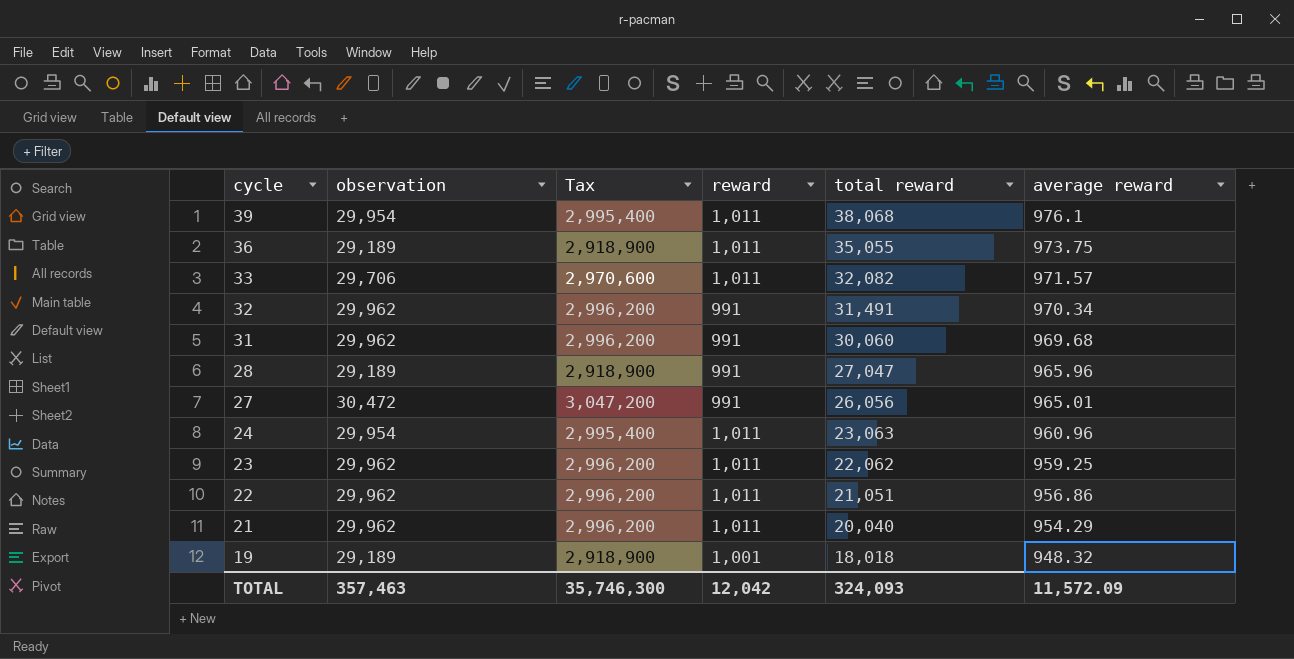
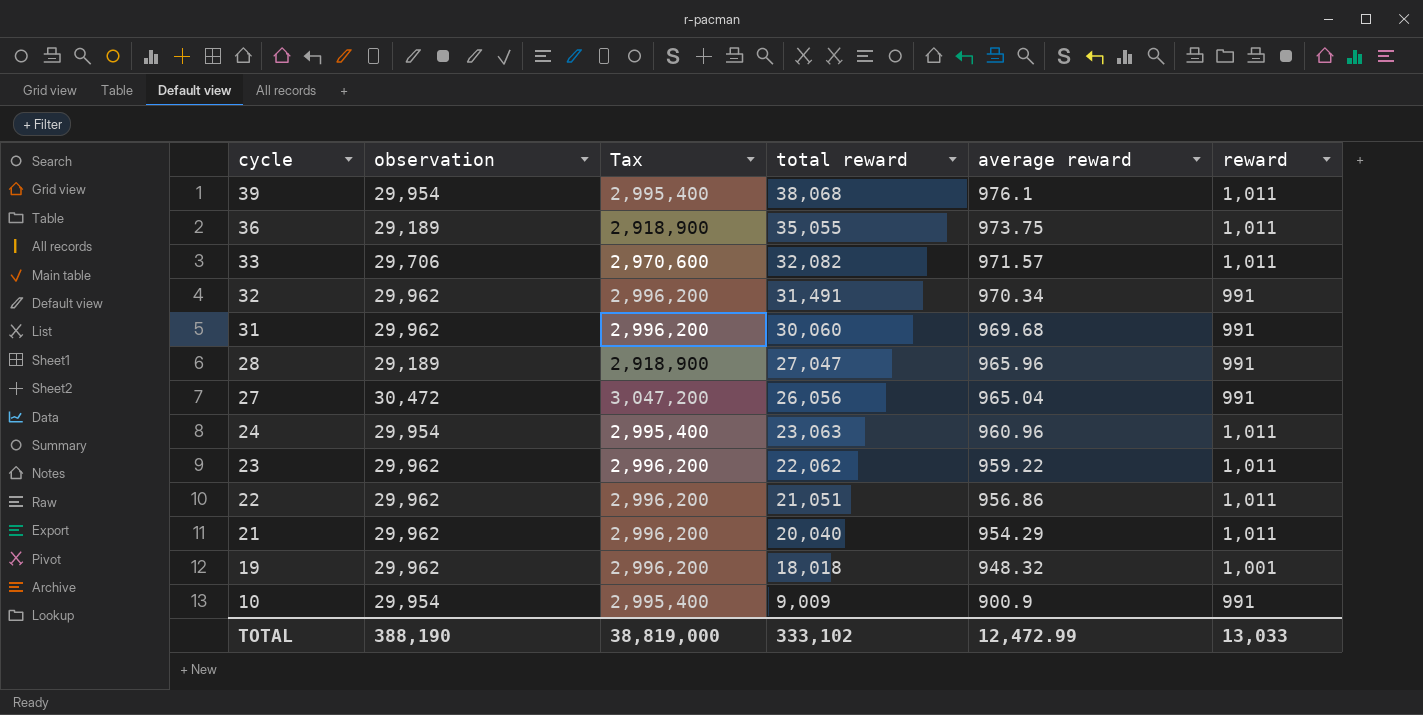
column reward | position: 4 -> 6
27 | average reward: 965.01 -> 965.04
23 | average reward: 959.25 -> 959.22
19 | observation: 29,189 -> 29,962
19 | Tax: 2,918,900 -> 2,996,200
row 10: none -> 29,954 | 2,995,400 | 9,009 | 900.9 | 991
TOTAL | observation: 357,463 -> 388,190
TOTAL | Tax: 35,746,300 -> 38,819,000
TOTAL | total reward: 324,093 -> 333,102
TOTAL | average reward: 11,572.09 -> 12,472.99
TOTAL | reward: 12,042 -> 13,033

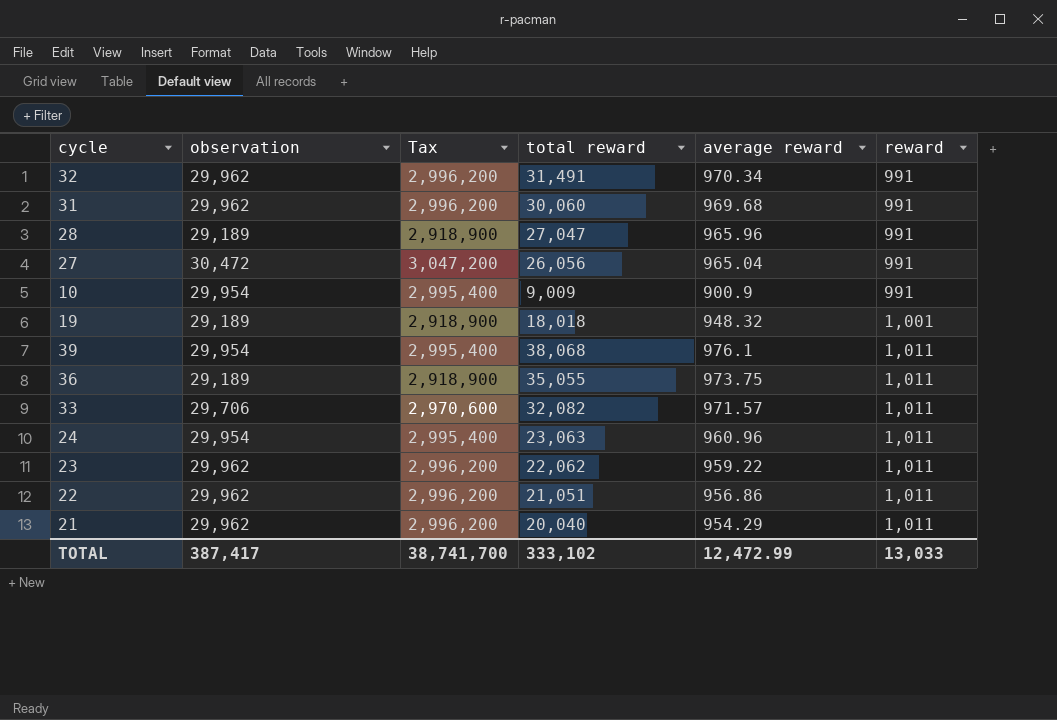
row order: cycle descending -> reward ascending
19 | observation: 29,962 -> 29,189
19 | Tax: 2,996,200 -> 2,918,900
TOTAL | observation: 388,190 -> 387,417
TOTAL | Tax: 38,819,000 -> 38,741,700

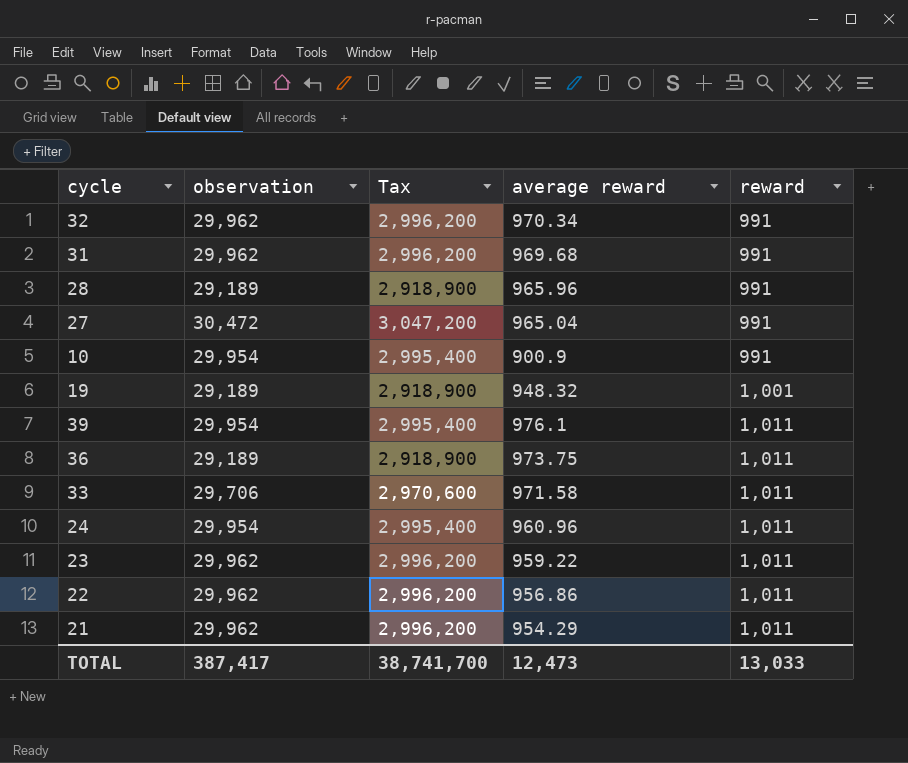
column total reward | position: 4 -> none
33 | average reward: 971.57 -> 971.58
TOTAL | average reward: 12,472.99 -> 12,473

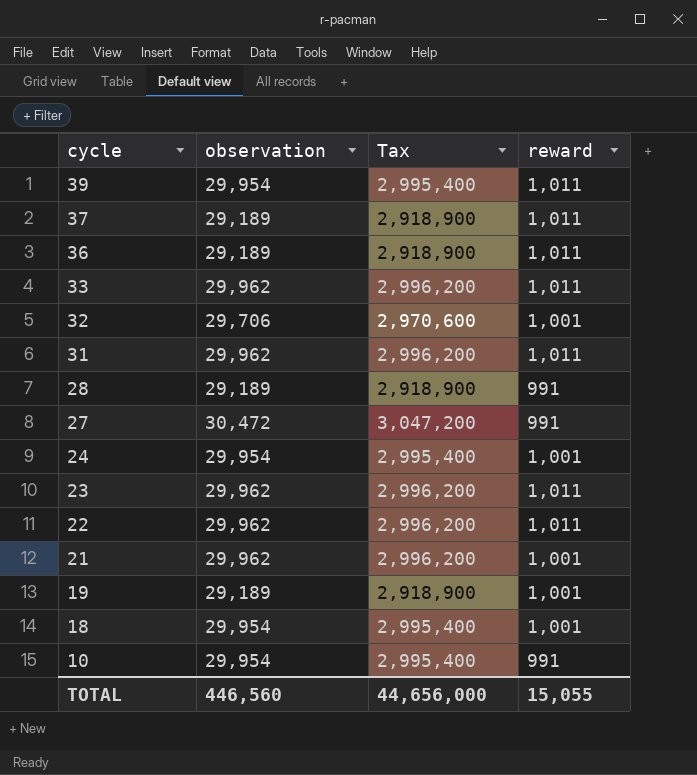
row order: reward ascending -> cycle descending
column average reward | position: 4 -> none
row 37: none -> 29,189 | 2,918,900 | 1,011
33 | observation: 29,706 -> 29,962
33 | Tax: 2,970,600 -> 2,996,200
32 | observation: 29,962 -> 29,706
32 | Tax: 2,996,200 -> 2,970,600
32 | reward: 991 -> 1,001
31 | reward: 991 -> 1,011
24 | reward: 1,011 -> 1,001
21 | reward: 1,011 -> 1,001
row 18: none -> 29,954 | 2,995,400 | 1,001
TOTAL | observation: 387,417 -> 446,560
TOTAL | Tax: 38,741,700 -> 44,656,000
TOTAL | reward: 13,033 -> 15,055

